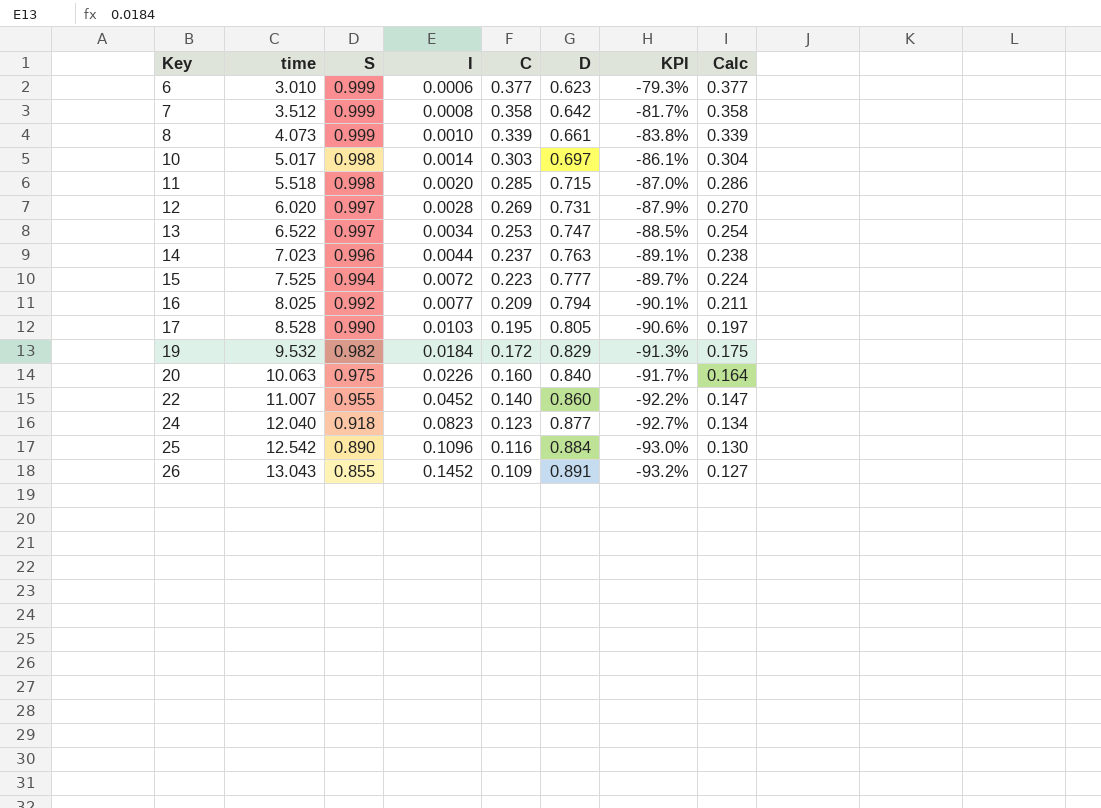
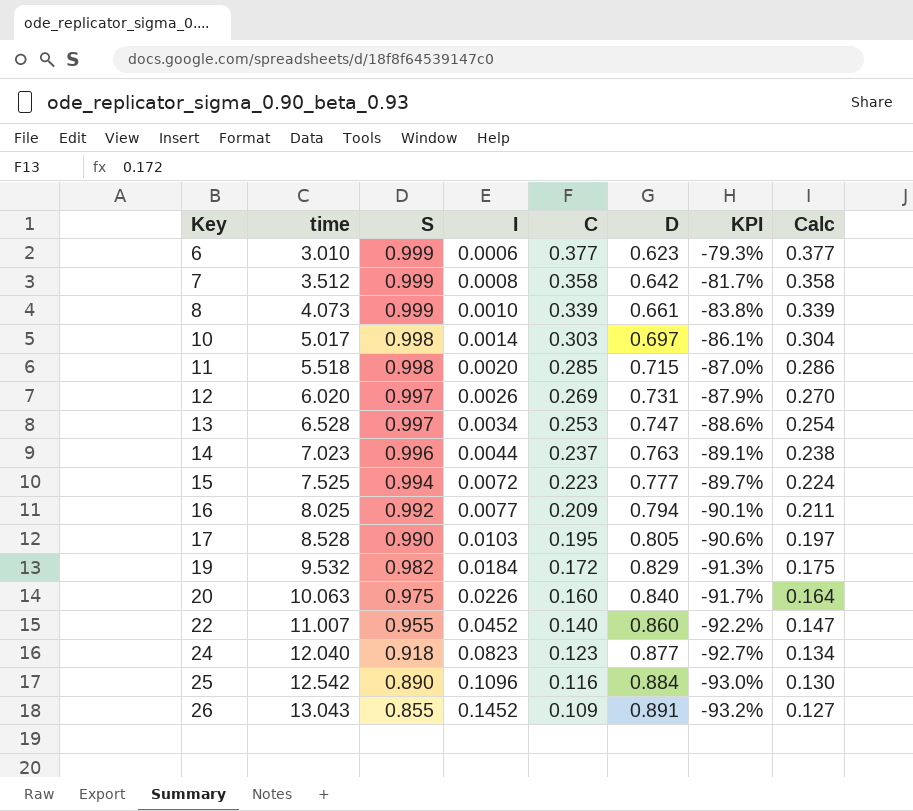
12 | I: 0.0028 -> 0.0026
13 | time: 6.522 -> 6.528
13 | KPI: -88.5% -> -88.6%

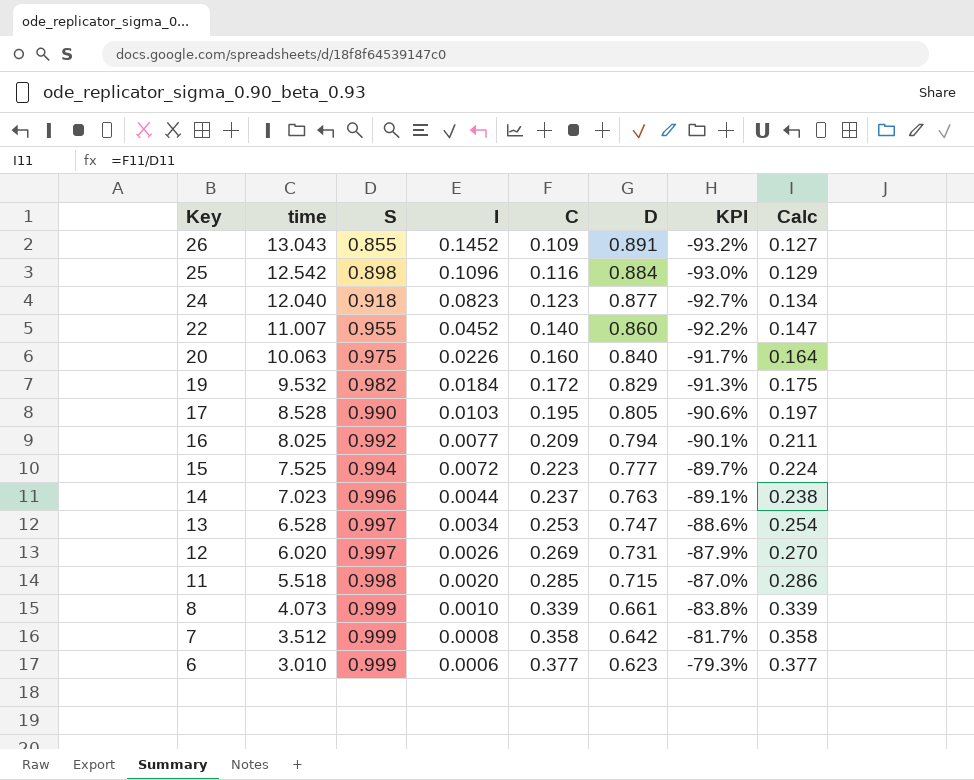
row order: Key ascending -> Key descending
row 10: 5.017 | 0.998 | 0.0014 | 0.303 | 0.697 | -86.1% | 0.304 -> none
25 | S: 0.890 -> 0.898
25 | Calc: 0.130 -> 0.129

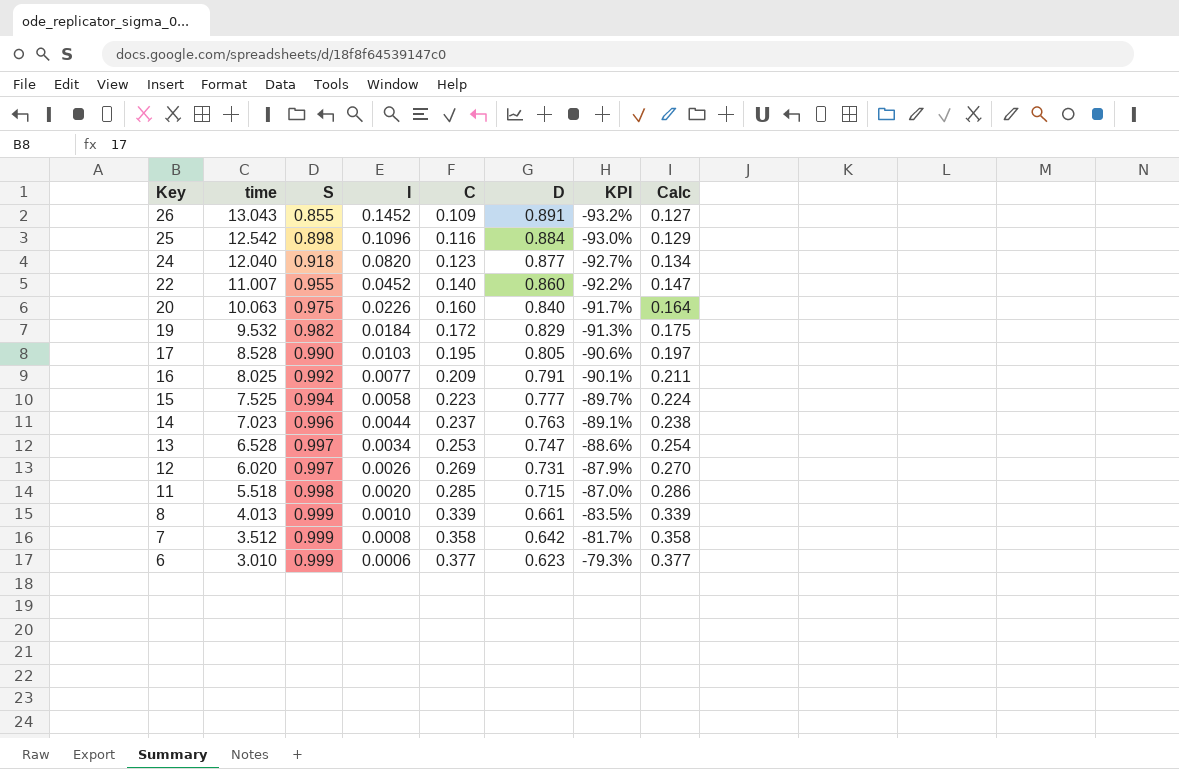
24 | I: 0.0823 -> 0.0820
16 | D: 0.794 -> 0.791
15 | I: 0.0072 -> 0.0058
8 | time: 4.073 -> 4.013
8 | KPI: -83.8% -> -83.5%

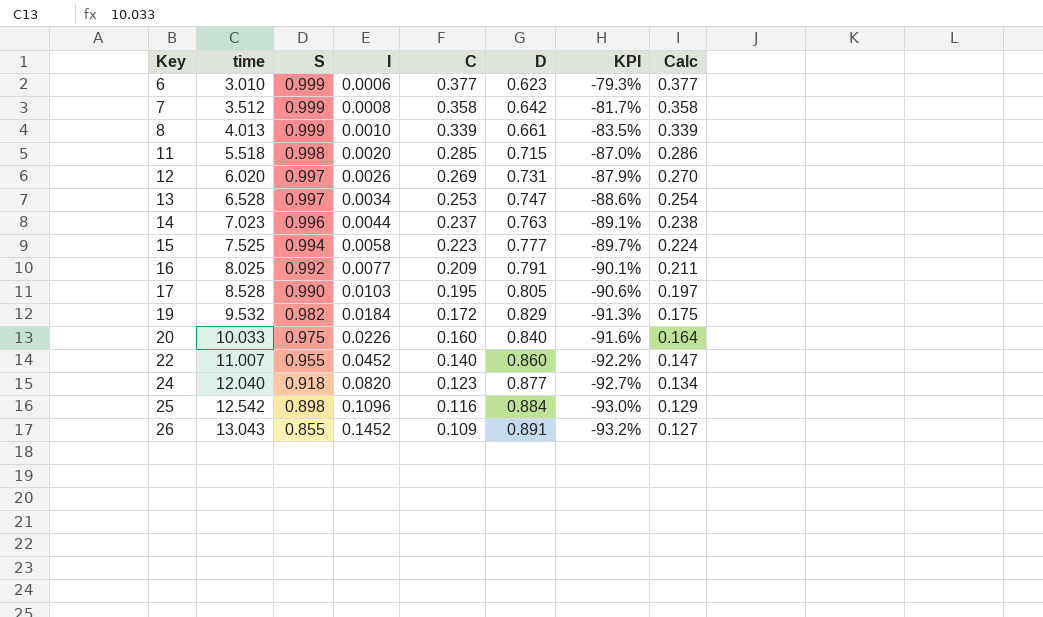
row order: Key descending -> Key ascending
20 | time: 10.063 -> 10.033
20 | KPI: -91.7% -> -91.6%

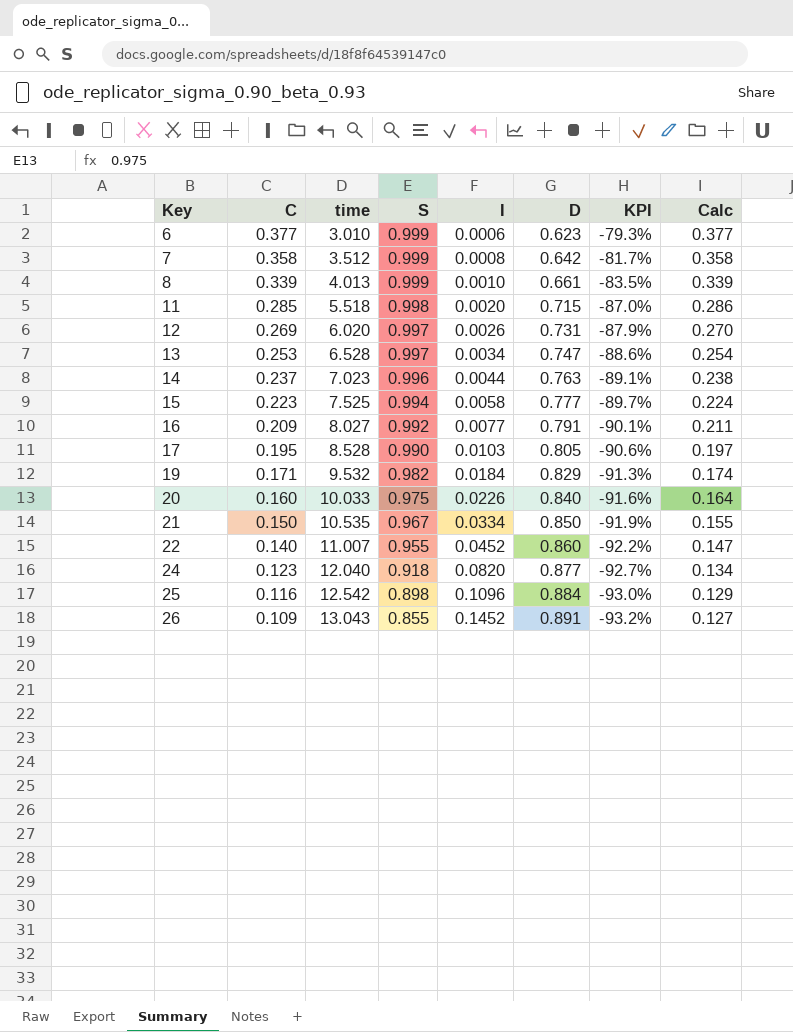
column C | position: 5 -> 2
16 | time: 8.025 -> 8.027
19 | C: 0.172 -> 0.171
19 | Calc: 0.175 -> 0.174
row 21: none -> 0.150 | 10.535 | 0.967 | 0.0334 | 0.850 | -91.9% | 0.155

